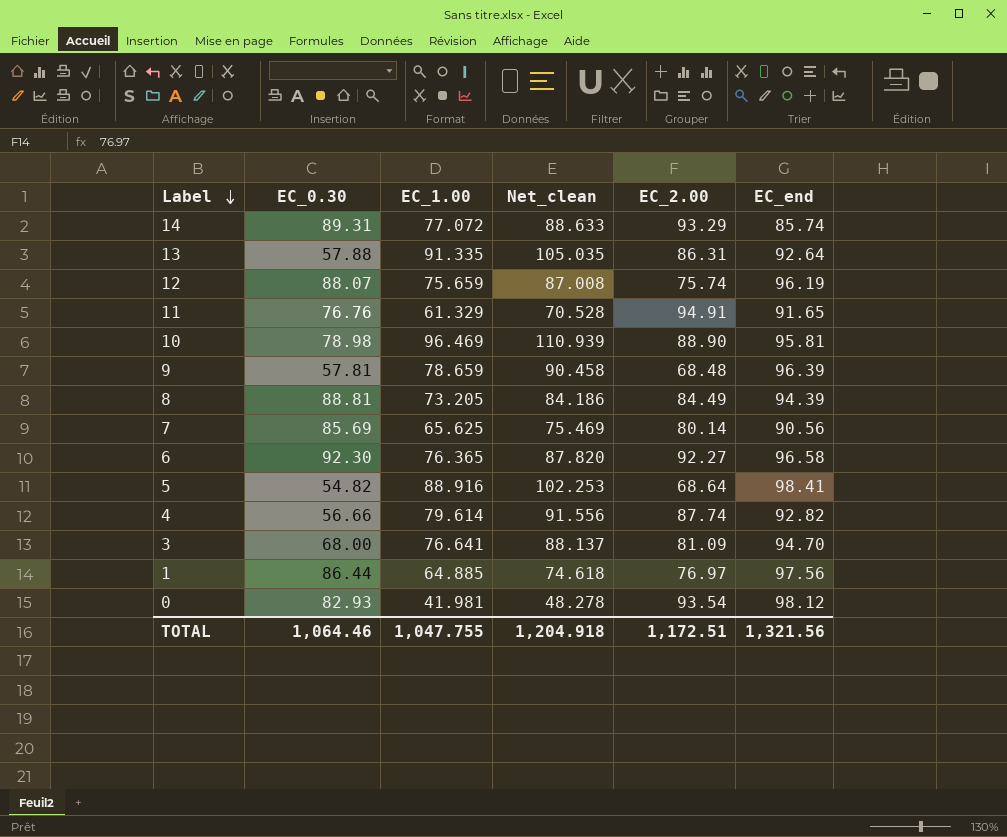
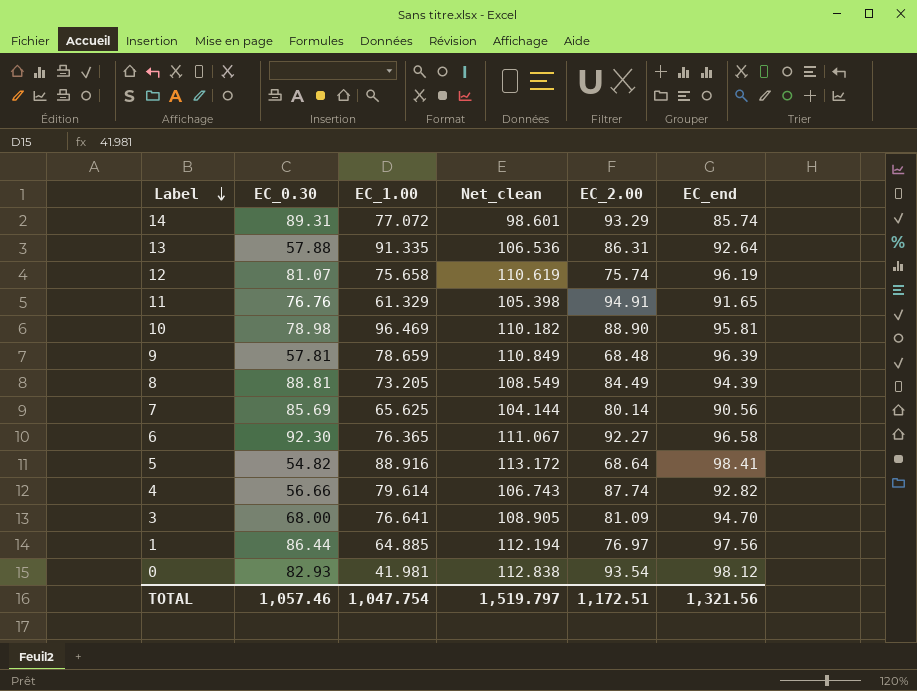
column Net_clean | formula: [EC_1.00] * 1.15 -> [EC_end] * 1.15
12 | EC_0.30: 88.07 -> 81.07
12 | EC_1.00: 75.659 -> 75.658
TOTAL | EC_0.30: 1,064.46 -> 1,057.46
TOTAL | EC_1.00: 1,047.755 -> 1,047.754
TOTAL | Net_clean: 1,204.918 -> 1,519.797

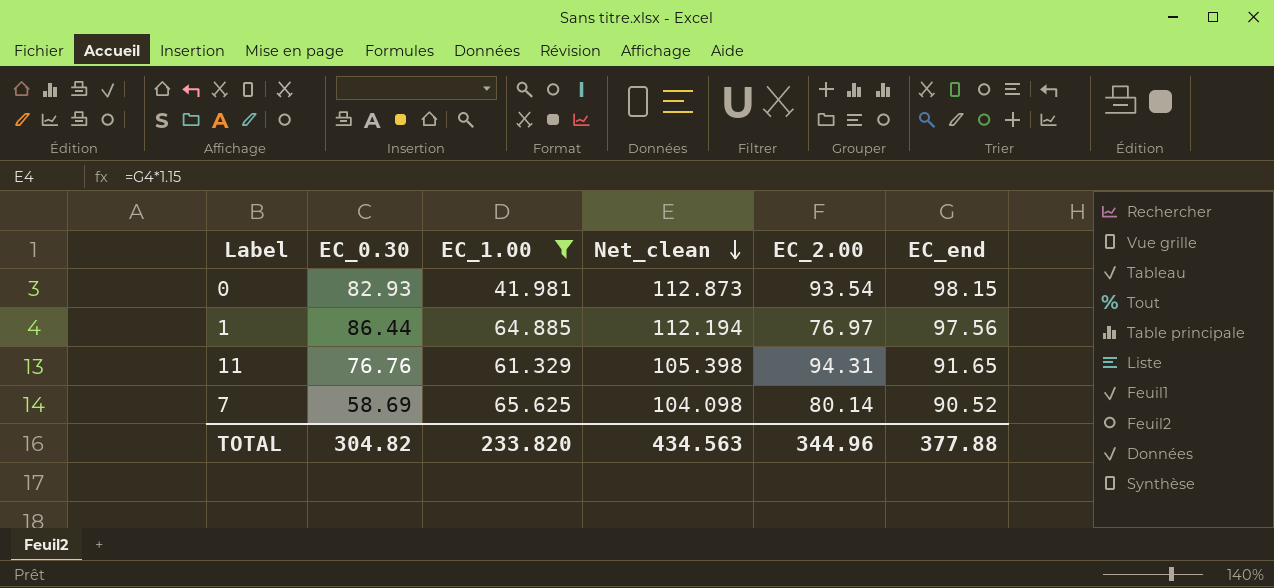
filter: none -> EC_1.00 <= 65.625
row order: Label descending -> Net_clean descending
0 | Net_clean: 112.838 -> 112.873
0 | EC_end: 98.12 -> 98.15
11 | EC_2.00: 94.91 -> 94.31
7 | EC_0.30: 85.69 -> 58.69
7 | Net_clean: 104.144 -> 104.098
7 | EC_end: 90.56 -> 90.52
TOTAL | EC_0.30: 1,057.46 -> 304.82
TOTAL | EC_1.00: 1,047.754 -> 233.820
TOTAL | Net_clean: 1,519.797 -> 434.563
TOTAL | EC_2.00: 1,172.51 -> 344.96
TOTAL | EC_end: 1,321.56 -> 377.88

